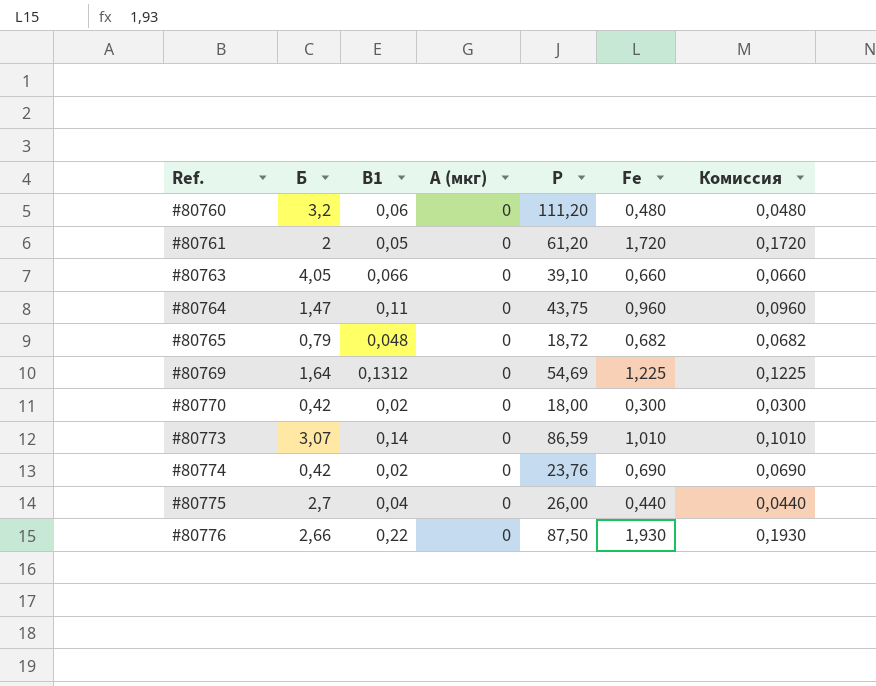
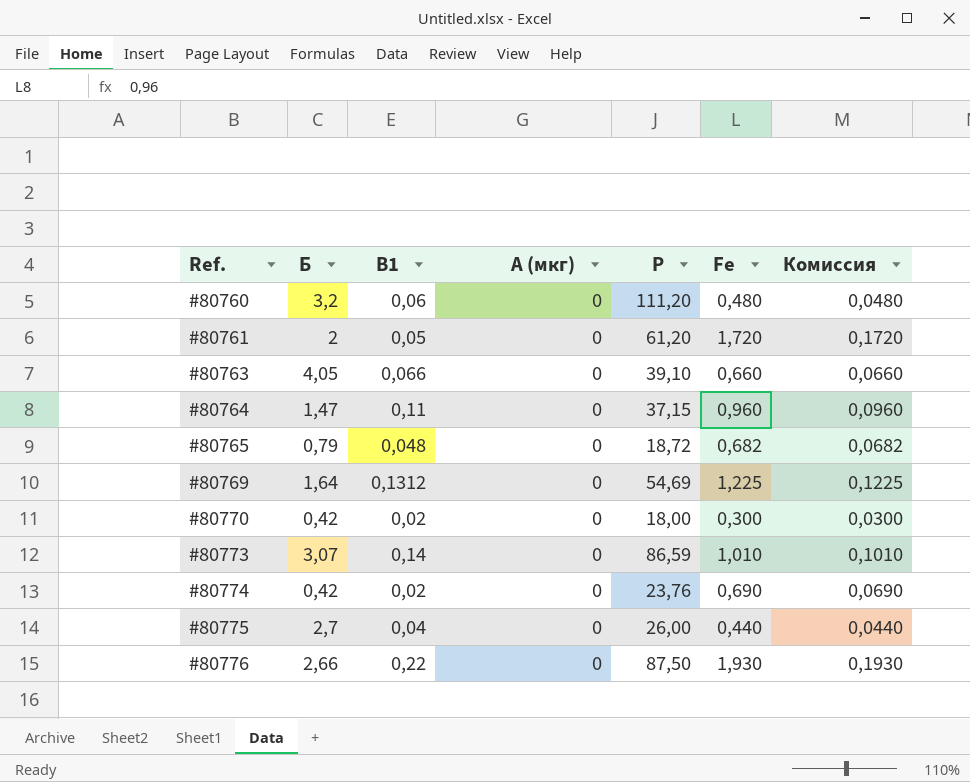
#80764 | Р: 43,75 -> 37,15

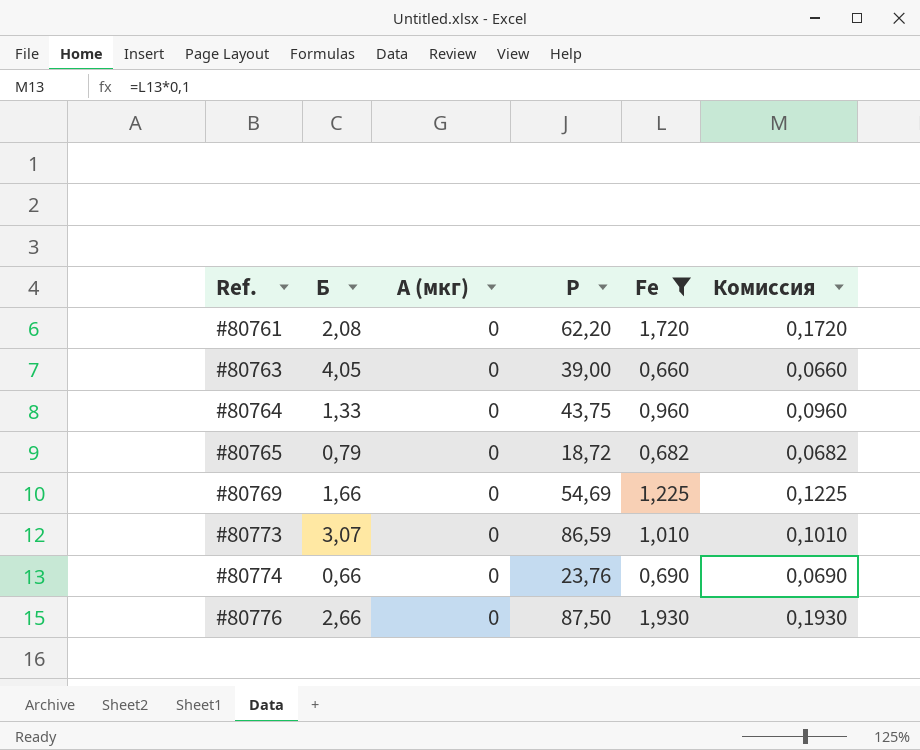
filter: none -> Fe >= 0,660
column В1 | position: 3 -> none
#80761 | Б: 2 -> 2,08
#80761 | Р: 61,20 -> 62,20
#80763 | Р: 39,10 -> 39,00
#80764 | Б: 1,47 -> 1,33
#80764 | Р: 37,15 -> 43,75
#80769 | Б: 1,64 -> 1,66
#80774 | Б: 0,42 -> 0,66

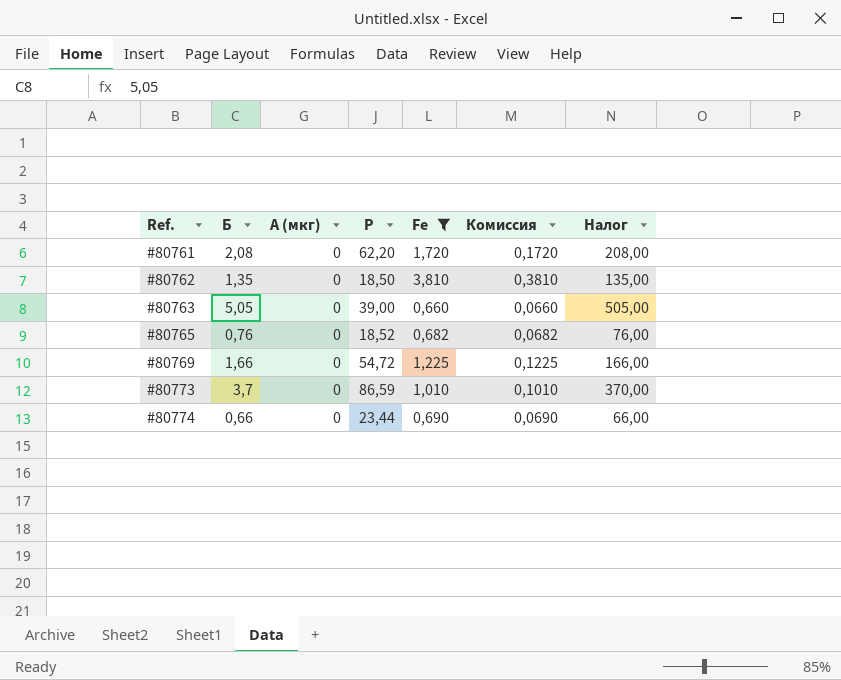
column Налог | formula: none -> [Б] * 100
row #80764: 1,33 | 0 | 43,75 | 0,960 | 0,0960 -> none
row #80776: 2,66 | 0 | 87,50 | 1,930 | 0,1930 -> none
row #80762: none -> 1,35 | 0 | 18,50 | 3,810 | 0,3810 | 135,00
#80763 | Б: 4,05 -> 5,05
#80765 | Б: 0,79 -> 0,76
#80765 | Р: 18,72 -> 18,52
#80769 | Р: 54,69 -> 54,72
#80773 | Б: 3,07 -> 3,7
#80774 | Р: 23,76 -> 23,44

